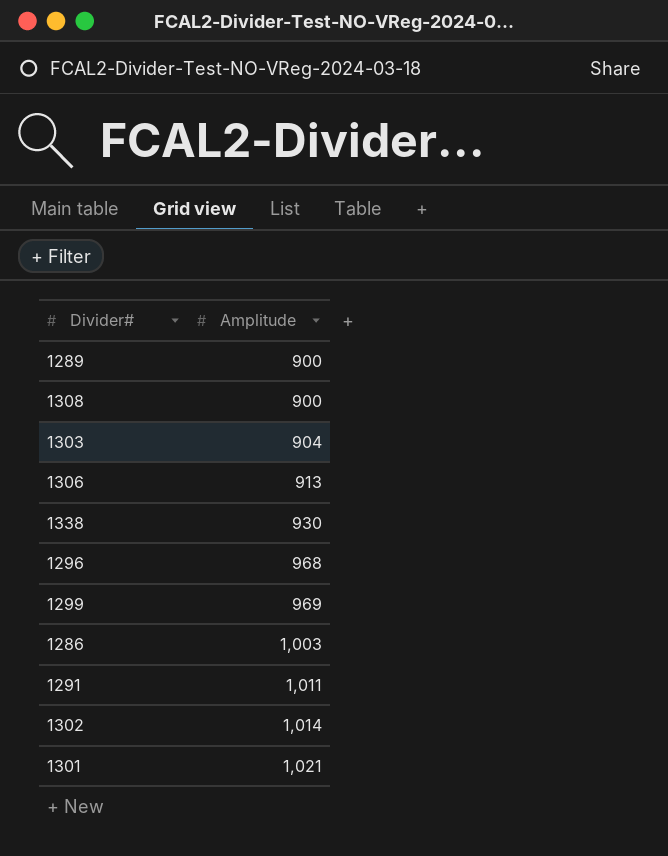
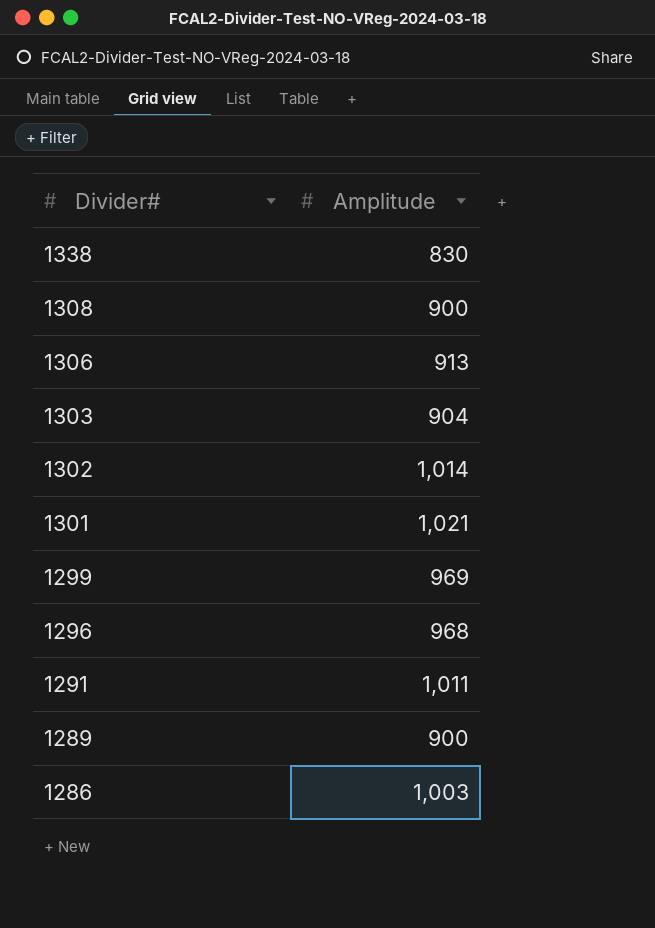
row order: Amplitude ascending -> Divider# descending
1338 | Amplitude: 930 -> 830

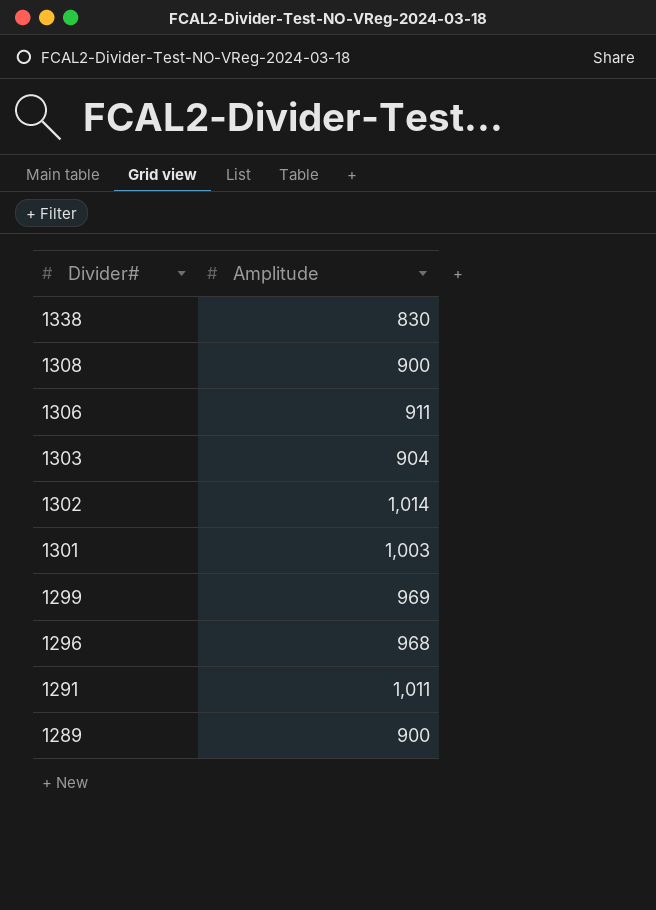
row 1286: 1,003 -> none
1306 | Amplitude: 913 -> 911
1301 | Amplitude: 1,021 -> 1,003

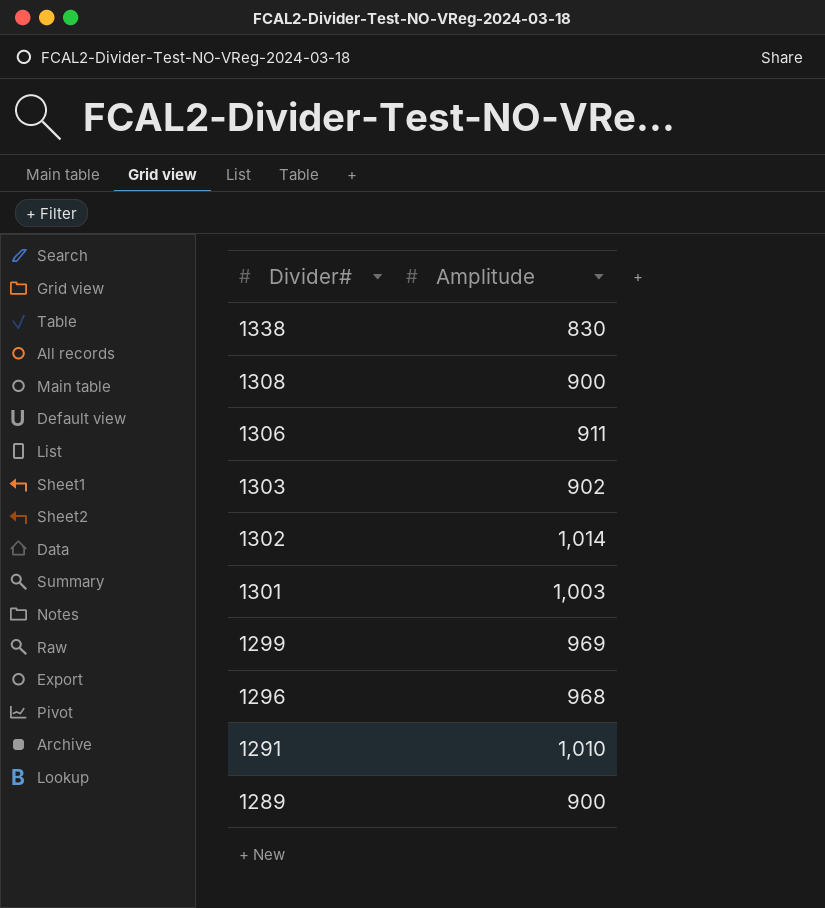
1303 | Amplitude: 904 -> 902
1291 | Amplitude: 1,011 -> 1,010

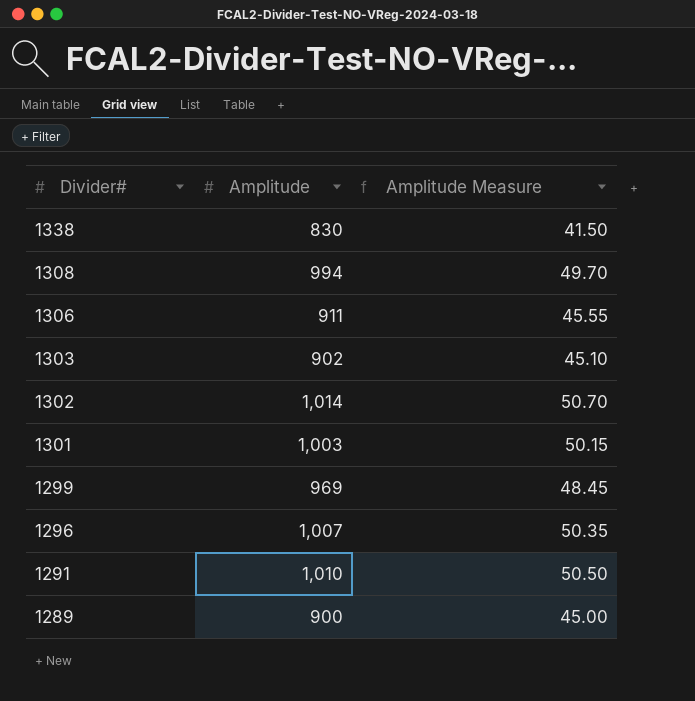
column Amplitude Measure | formula: none -> [Amplitude] * 0.05
1308 | Amplitude: 900 -> 994
1296 | Amplitude: 968 -> 1,007

